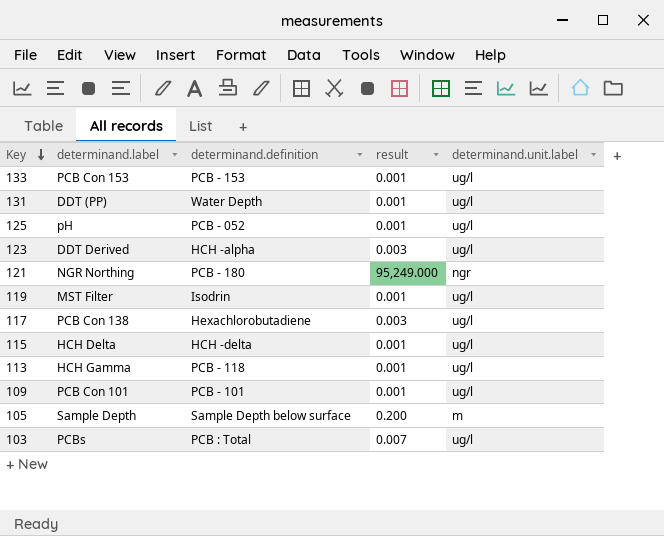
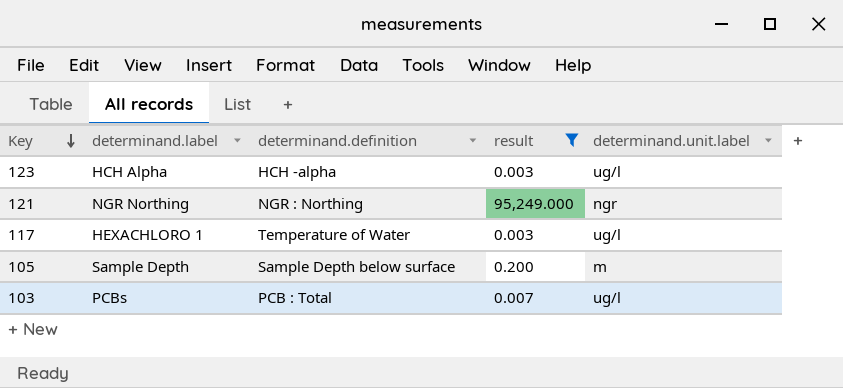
filter: none -> result != 0.001
123 | determinand.label: DDT Derived -> HCH Alpha
121 | determinand.definition: PCB - 180 -> NGR : Northing
117 | determinand.label: PCB Con 138 -> HEXACHLORO 1
117 | determinand.definition: Hexachlorobutadiene -> Temperature of Water

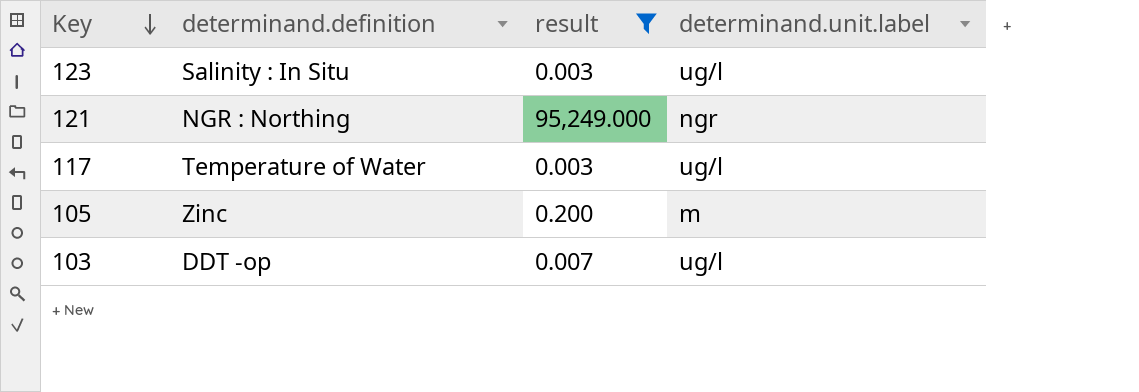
column determinand.label | position: 2 -> none
123 | determinand.definition: HCH -alpha -> Salinity : In Situ
105 | determinand.definition: Sample Depth below surface -> Zinc
103 | determinand.definition: PCB : Total -> DDT -op

